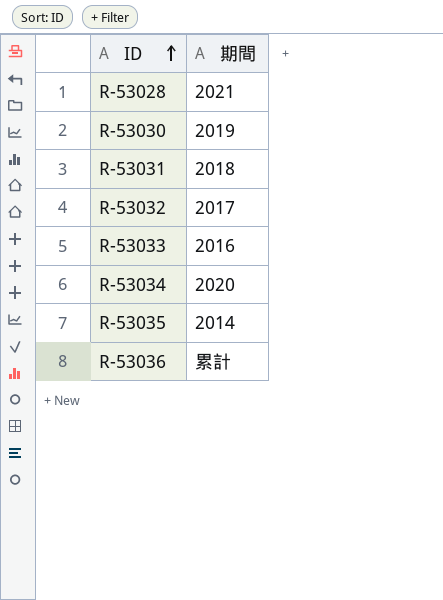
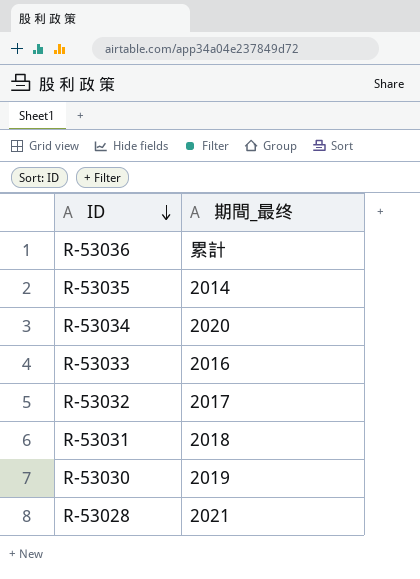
row order: ID ascending -> ID descending
column name: 期間 -> 期間_最终

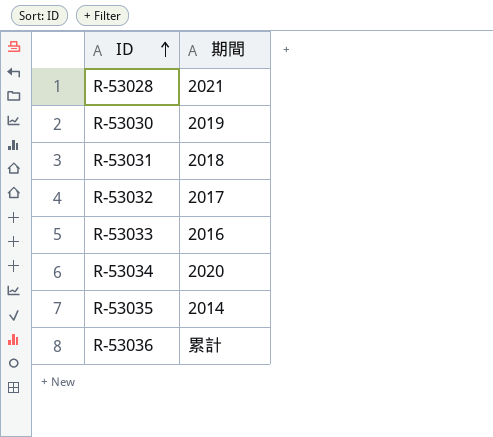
row order: ID descending -> ID ascending
column name: 期間_最终 -> 期間

